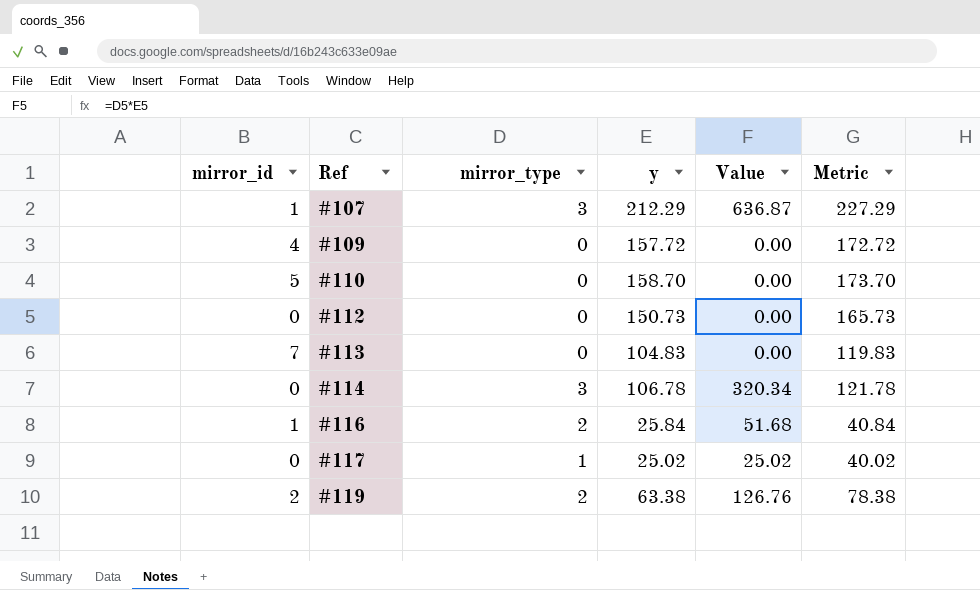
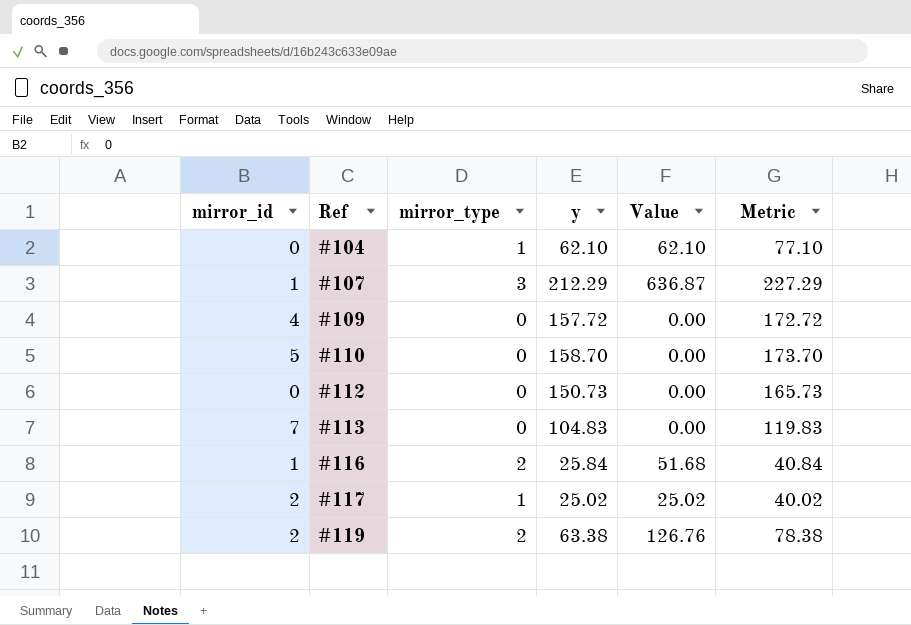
row #114: 0 | 3 | 106.78 | 320.34 | 121.78 -> none
row #104: none -> 0 | 1 | 62.10 | 62.10 | 77.10
#117 | mirror_id: 0 -> 2

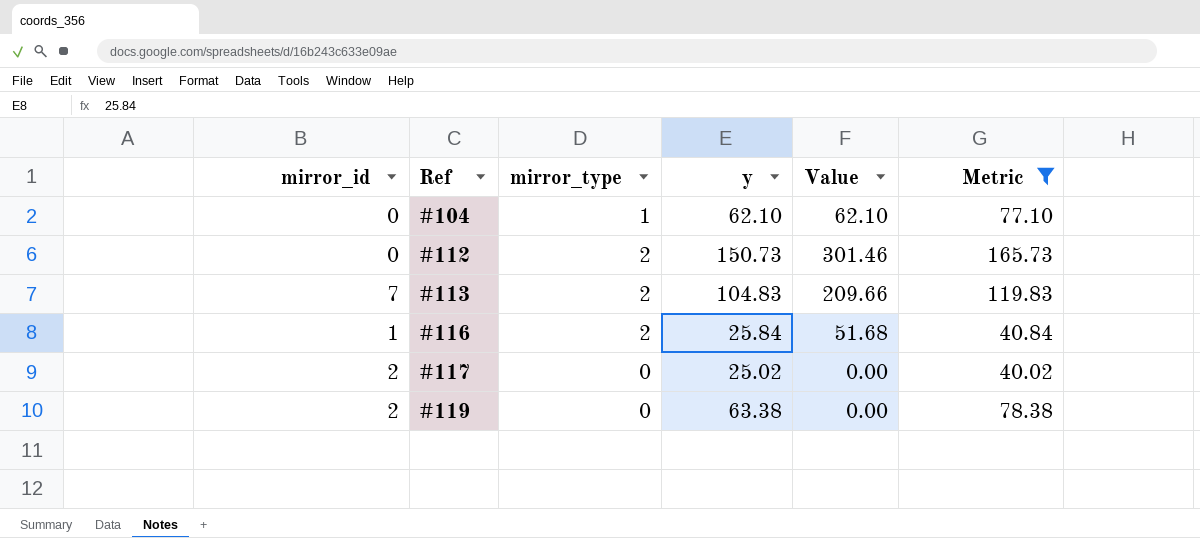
filter: none -> Metric <= 165.73
#112 | mirror_type: 0 -> 2
#112 | Value: 0.00 -> 301.46
#113 | mirror_type: 0 -> 2
#113 | Value: 0.00 -> 209.66
#117 | mirror_type: 1 -> 0
#117 | Value: 25.02 -> 0.00
#119 | mirror_type: 2 -> 0
#119 | Value: 126.76 -> 0.00

